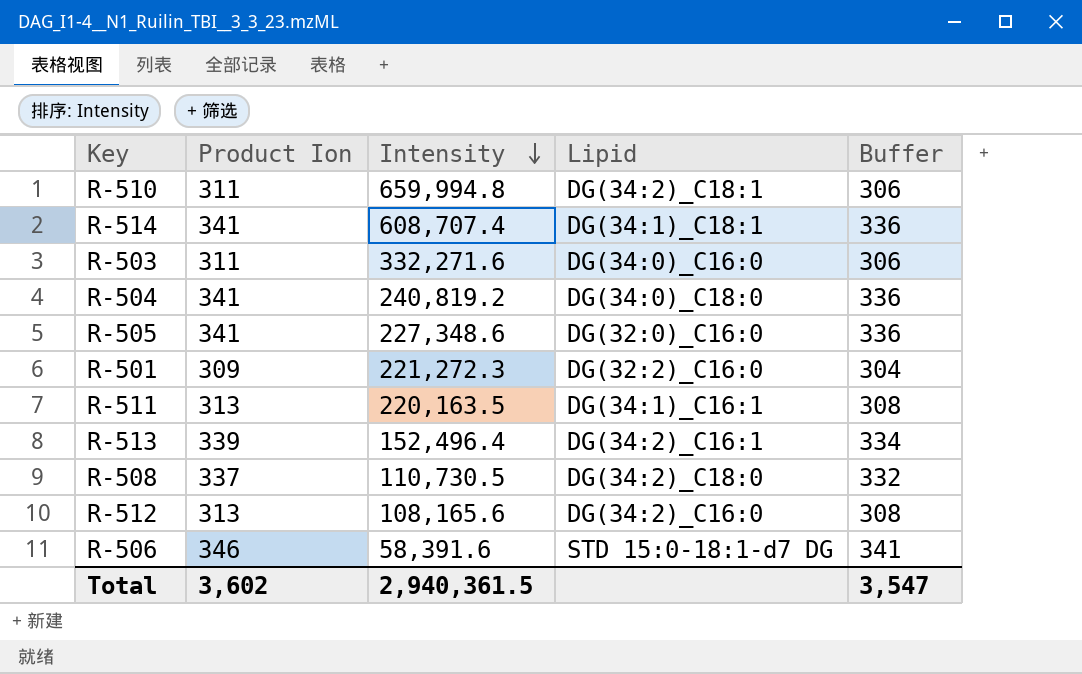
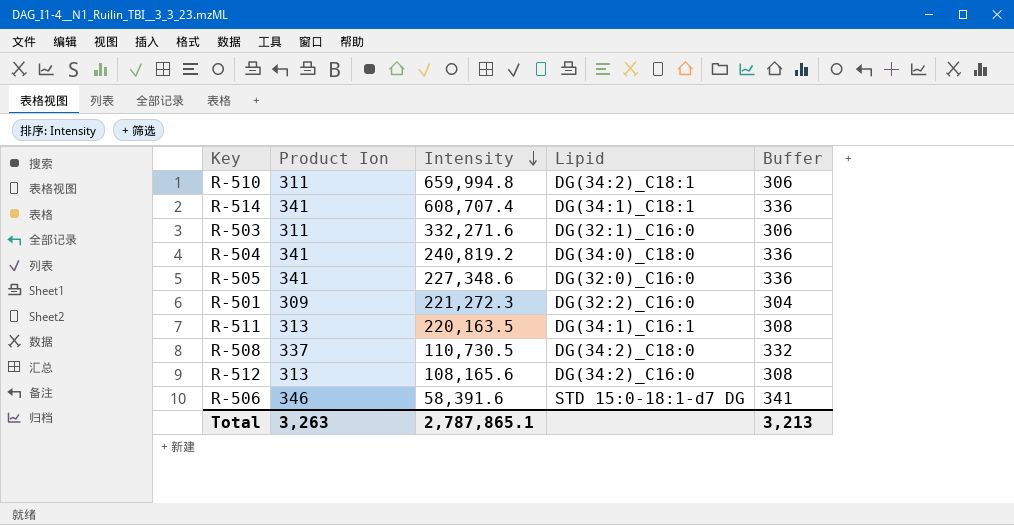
row R-513: 339 | 152,496.4 | DG(34:2)_C16:1 | 334 -> none
R-503 | Lipid: DG(34:0)_C16:0 -> DG(32:1)_C16:0
Total | Product Ion: 3,602 -> 3,263
Total | Intensity: 2,940,361.5 -> 2,787,865.1
Total | Buffer: 3,547 -> 3,213

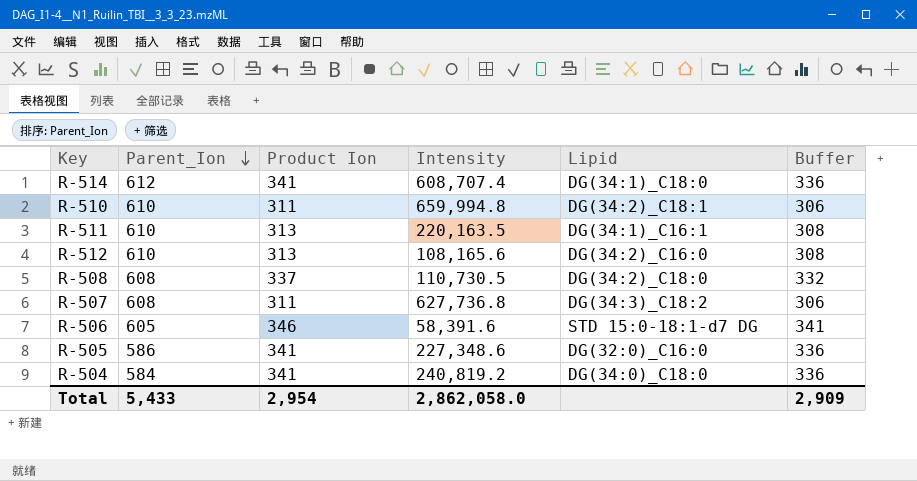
row order: Intensity descending -> Parent_Ion descending
column Parent_Ion | position: none -> 2
row R-503: 311 | 332,271.6 | DG(32:1)_C16:0 | 306 -> none
row R-501: 309 | 221,272.3 | DG(32:2)_C16:0 | 304 -> none
R-514 | Lipid: DG(34:1)_C18:1 -> DG(34:1)_C18:0
row R-507: none -> 608 | 311 | 627,736.8 | DG(34:3)_C18:2 | 306
Total | Product Ion: 3,263 -> 2,954
Total | Intensity: 2,787,865.1 -> 2,862,058.0
Total | Buffer: 3,213 -> 2,909

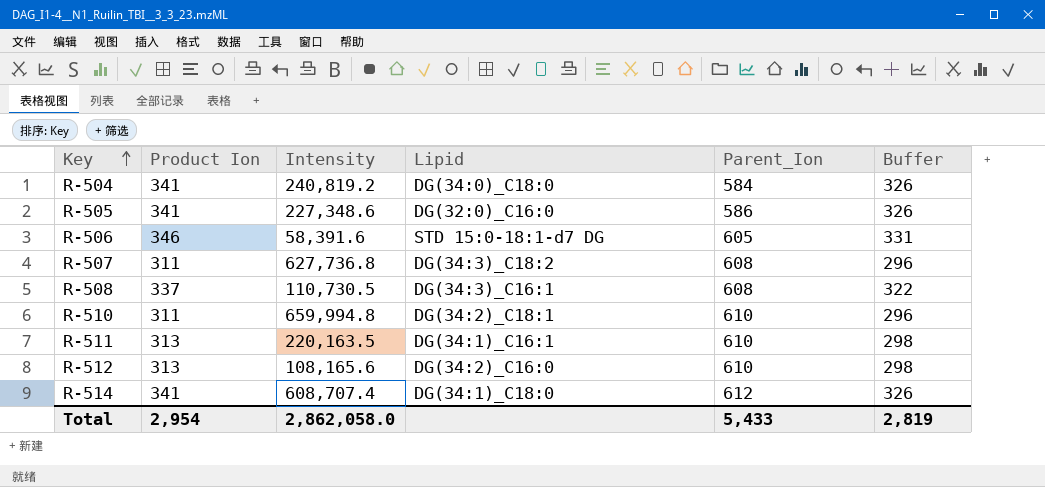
row order: Parent_Ion descending -> Key ascending
column Parent_Ion | position: 2 -> 5
column Buffer | formula: [Product Ion] - 5 -> [Product Ion] - 15
R-508 | Lipid: DG(34:2)_C18:0 -> DG(34:3)_C16:1
Total | Buffer: 2,909 -> 2,819

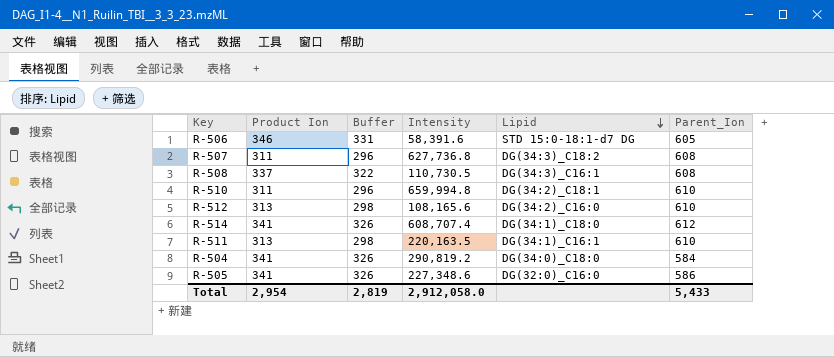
row order: Key ascending -> Lipid descending
column Buffer | position: 6 -> 3
R-504 | Intensity: 240,819.2 -> 290,819.2
Total | Intensity: 2,862,058.0 -> 2,912,058.0

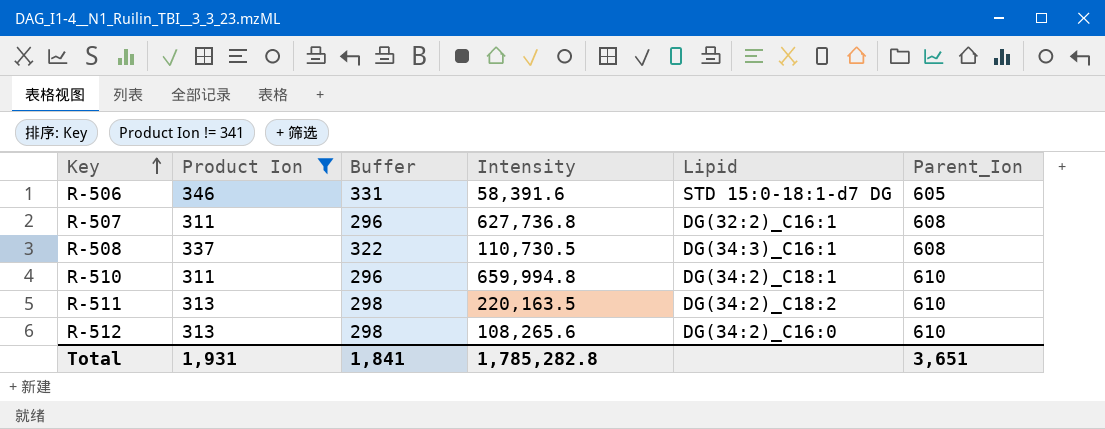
filter: none -> Product Ion != 341
row order: Lipid descending -> Key ascending
R-507 | Lipid: DG(34:3)_C18:2 -> DG(32:2)_C16:1
R-511 | Lipid: DG(34:1)_C16:1 -> DG(34:2)_C18:2
R-512 | Intensity: 108,165.6 -> 108,265.6
Total | Product Ion: 2,954 -> 1,931
Total | Buffer: 2,819 -> 1,841
Total | Intensity: 2,912,058.0 -> 1,785,282.8
Total | Parent_Ion: 5,433 -> 3,651

